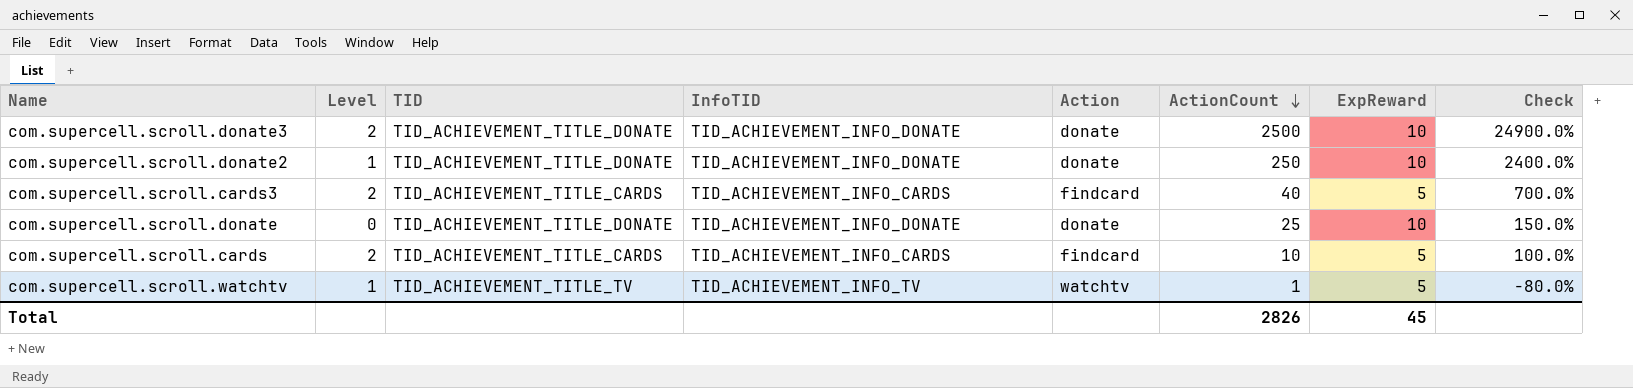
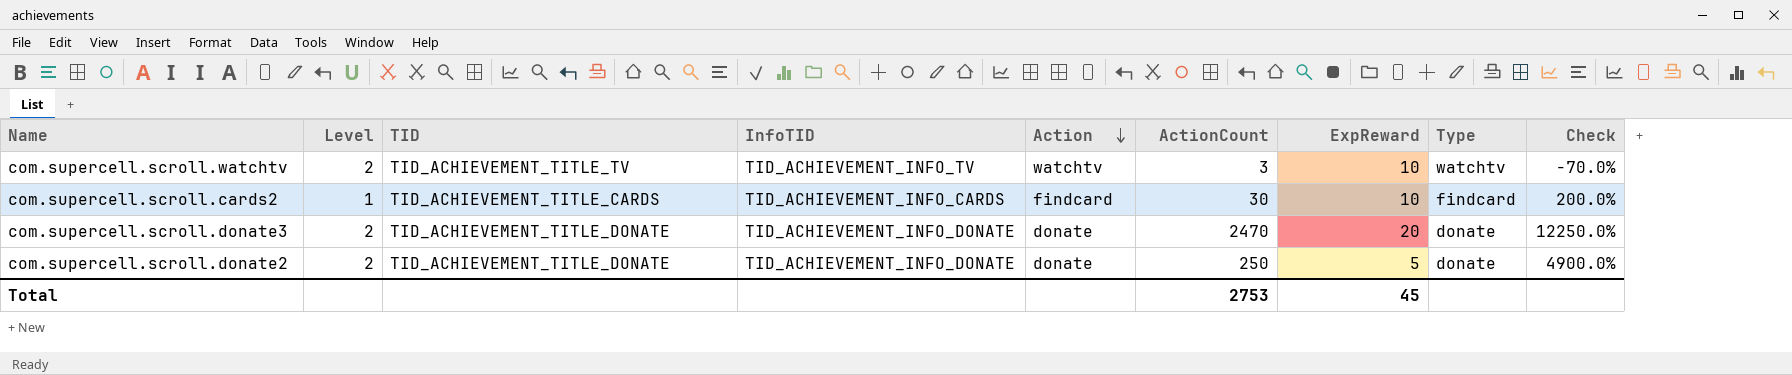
row order: ActionCount descending -> Action descending
column Type | position: none -> 8
row com.supercell.scroll.cards3: 2 | TID_ACHIEVEMENT_TITLE_CARDS | TID_ACHIEVEMENT_INFO_CARDS | findcard | 40 | 5 | 700.0% -> none
row com.supercell.scroll.donate: 0 | TID_ACHIEVEMENT_TITLE_DONATE | TID_ACHIEVEMENT_INFO_DONATE | donate | 25 | 10 | 150.0% -> none
row com.supercell.scroll.cards: 2 | TID_ACHIEVEMENT_TITLE_CARDS | TID_ACHIEVEMENT_INFO_CARDS | findcard | 10 | 5 | 100.0% -> none
com.supercell.scroll.watchtv | Level: 1 -> 2
com.supercell.scroll.watchtv | ActionCount: 1 -> 3
com.supercell.scroll.watchtv | ExpReward: 5 -> 10
com.supercell.scroll.watchtv | Check: -80.0% -> -70.0%
row com.supercell.scroll.cards2: none -> 1 | TID_ACHIEVEMENT_TITLE_CARDS | TID_ACHIEVEMENT_INFO_CARDS | findcard | 30 | 10 | findcard | 200.0%
com.supercell.scroll.donate3 | ActionCount: 2500 -> 2470
com.supercell.scroll.donate3 | ExpReward: 10 -> 20
com.supercell.scroll.donate3 | Check: 24900.0% -> 12250.0%
com.supercell.scroll.donate2 | Level: 1 -> 2
com.supercell.scroll.donate2 | ExpReward: 10 -> 5
com.supercell.scroll.donate2 | Check: 2400.0% -> 4900.0%
Total | ActionCount: 2826 -> 2753

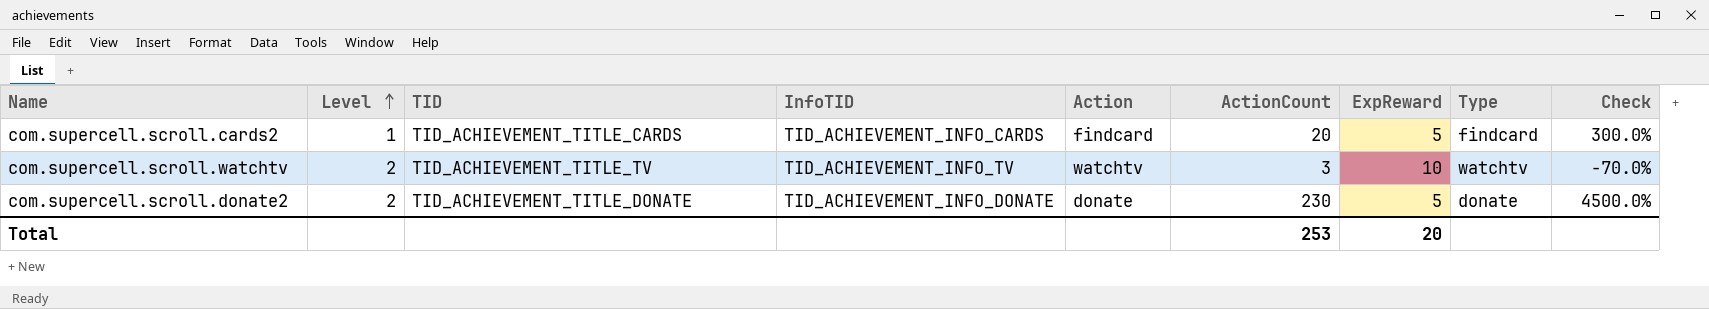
row order: Action descending -> Level ascending
row com.supercell.scroll.donate3: 2 | TID_ACHIEVEMENT_TITLE_DONATE | TID_ACHIEVEMENT_INFO_DONATE | donate | 2470 | 20 | donate | 12250.0% -> none
com.supercell.scroll.cards2 | ActionCount: 30 -> 20
com.supercell.scroll.cards2 | ExpReward: 10 -> 5
com.supercell.scroll.cards2 | Check: 200.0% -> 300.0%
com.supercell.scroll.donate2 | ActionCount: 250 -> 230
com.supercell.scroll.donate2 | Check: 4900.0% -> 4500.0%
Total | ActionCount: 2753 -> 253
Total | ExpReward: 45 -> 20

